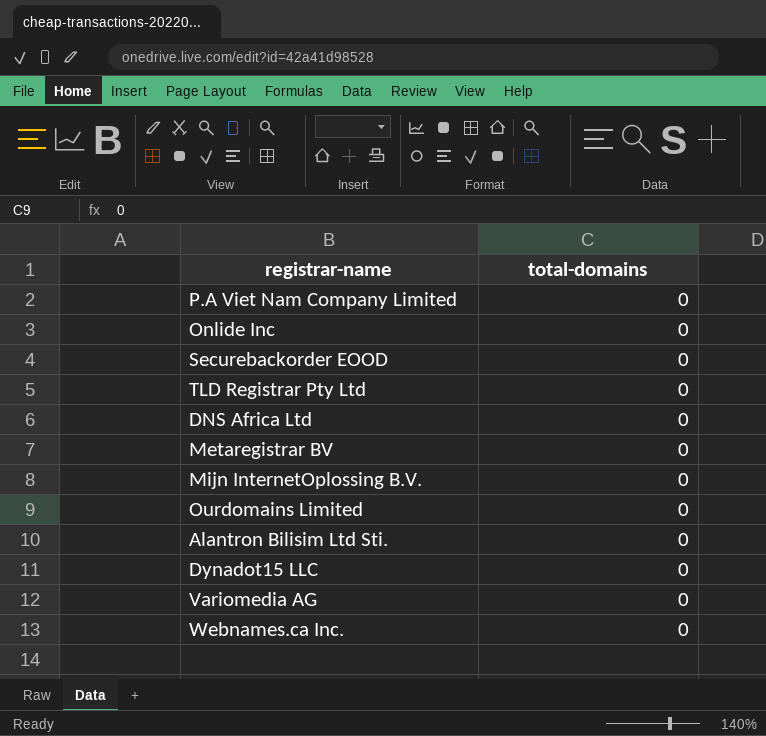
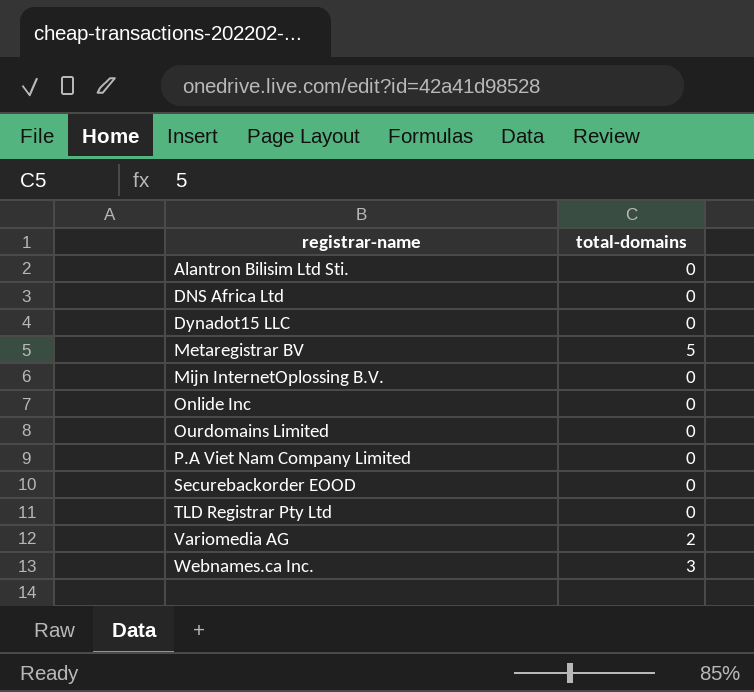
row order: none -> registrar-name ascending
Metaregistrar BV | total-domains: 0 -> 5
Variomedia AG | total-domains: 0 -> 2
Webnames.ca Inc. | total-domains: 0 -> 3

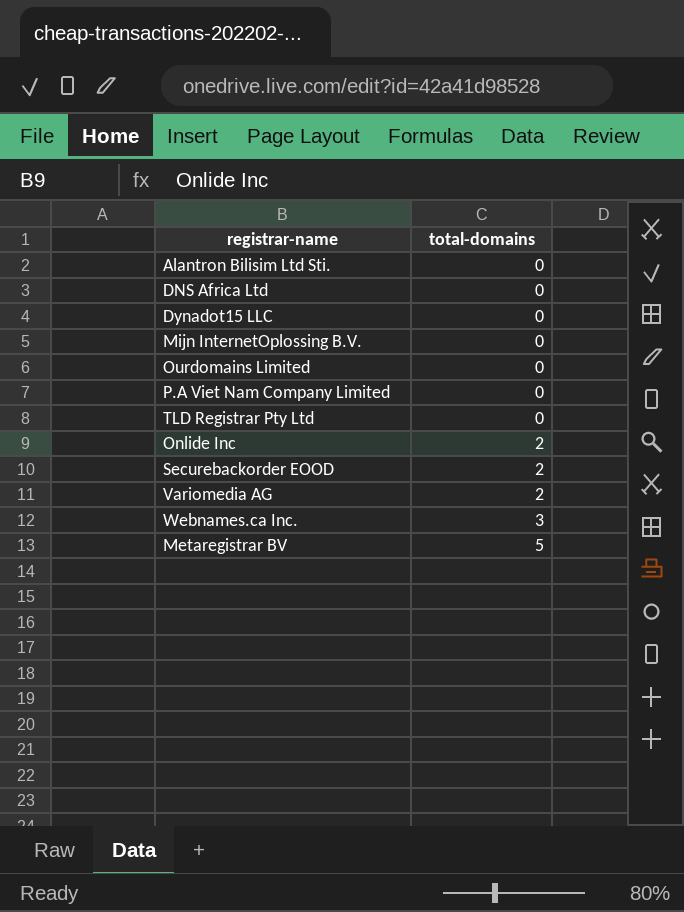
row order: registrar-name ascending -> total-domains ascending
Onlide Inc | total-domains: 0 -> 2
Securebackorder EOOD | total-domains: 0 -> 2

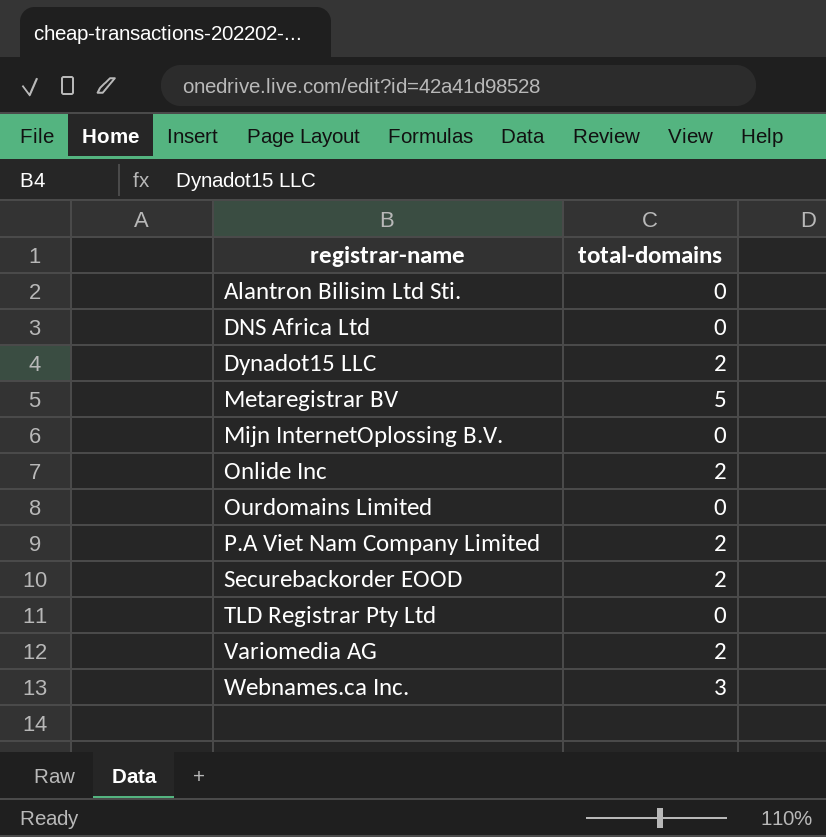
row order: total-domains ascending -> registrar-name ascending
Dynadot15 LLC | total-domains: 0 -> 2
P.A Viet Nam Company Limited | total-domains: 0 -> 2

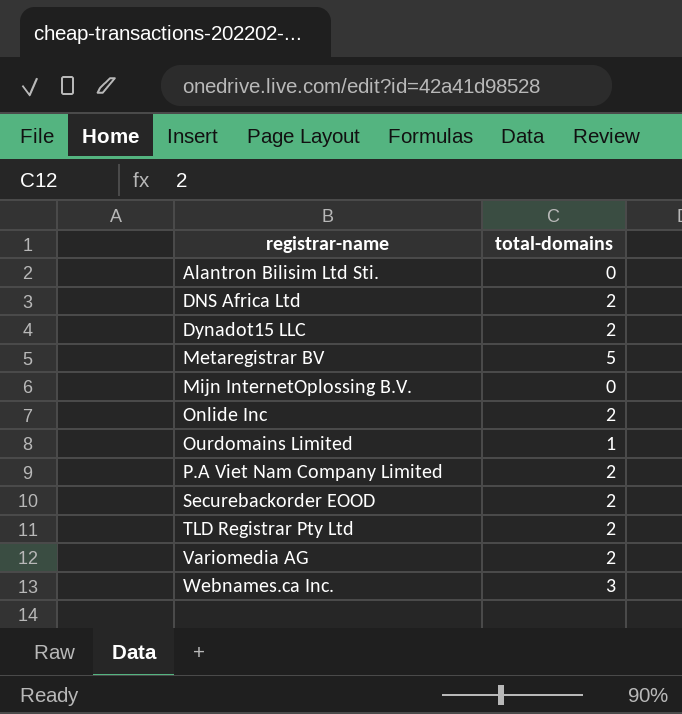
DNS Africa Ltd | total-domains: 0 -> 2
Ourdomains Limited | total-domains: 0 -> 1
TLD Registrar Pty Ltd | total-domains: 0 -> 2

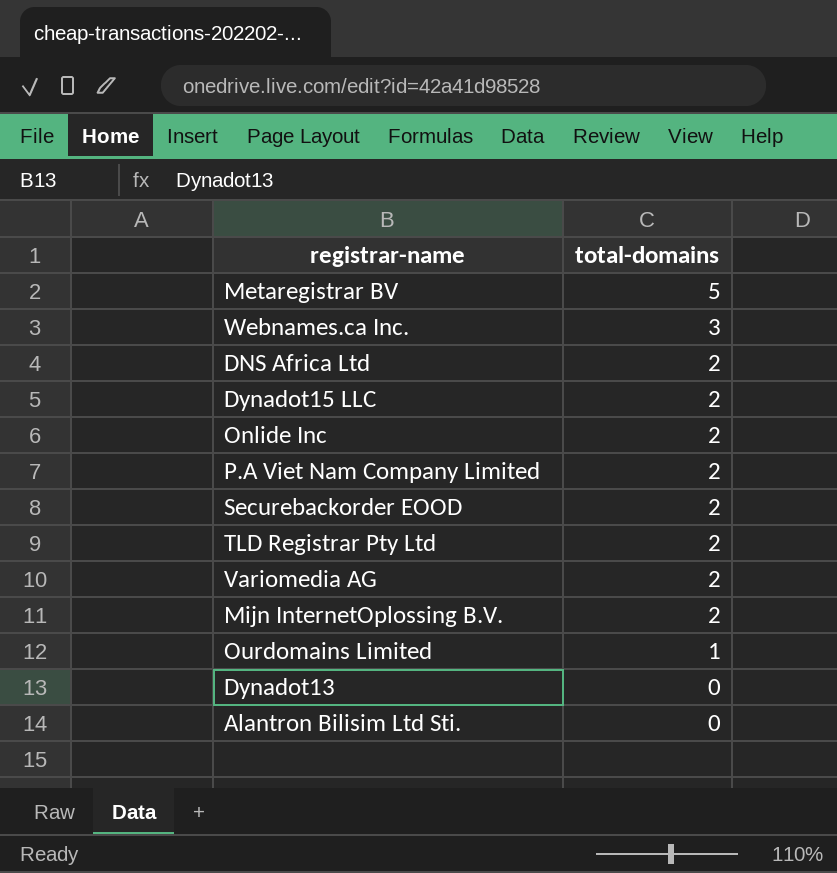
row order: registrar-name ascending -> total-domains descending
Mijn InternetOplossing B.V. | total-domains: 0 -> 2
row Dynadot13: none -> 0

